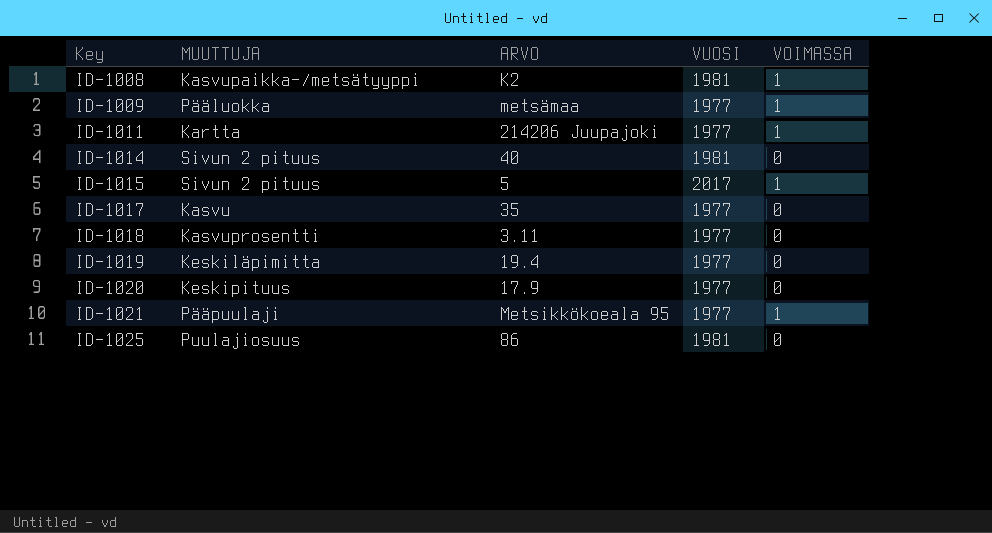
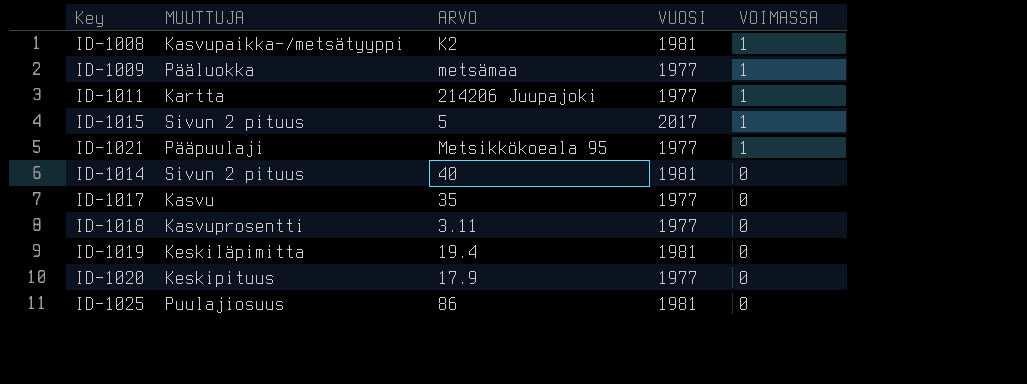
row order: Key ascending -> VOIMASSA descending
ID-1019 | VUOSI: 1977 -> 1981

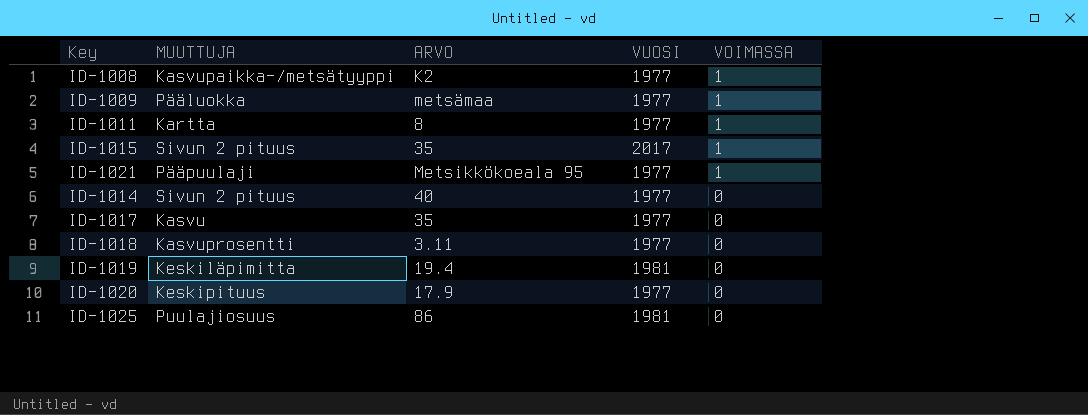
ID-1008 | VUOSI: 1981 -> 1977
ID-1011 | ARVO: 214206 Juupajoki -> 8
ID-1015 | ARVO: 5 -> 35
ID-1014 | VUOSI: 1981 -> 1977

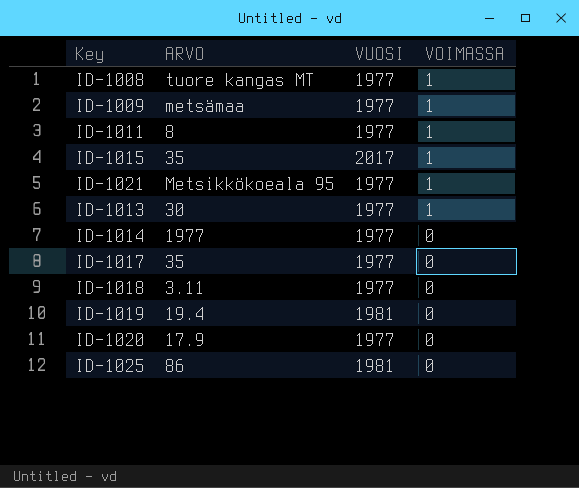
column MUUTTUJA | position: 2 -> none
ID-1008 | ARVO: K2 -> tuore kangas MT
row ID-1013: none -> 30 | 1977 | 1
ID-1014 | ARVO: 40 -> 1977

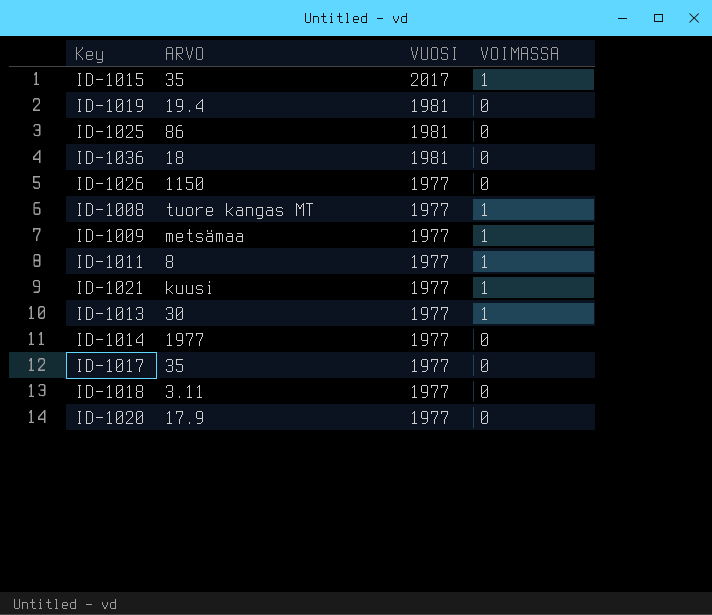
row order: VOIMASSA descending -> VUOSI descending
row ID-1036: none -> 18 | 1981 | 0
row ID-1026: none -> 1150 | 1977 | 0
ID-1021 | ARVO: Metsikkökoeala 95 -> kuusi

